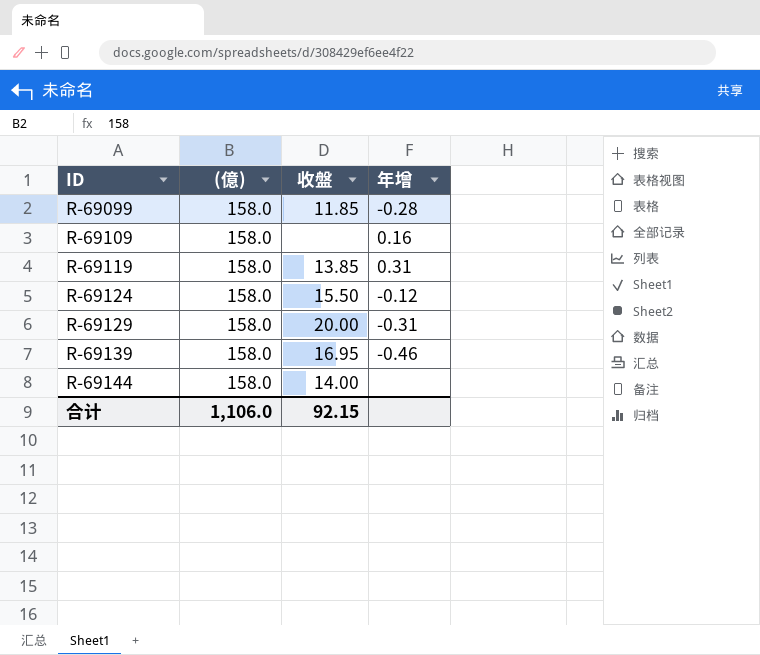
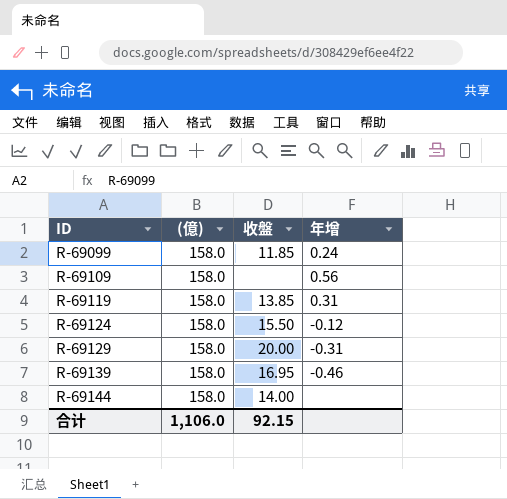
R-69099 | 年增: -0.28 -> 0.24
R-69109 | 年增: 0.16 -> 0.56

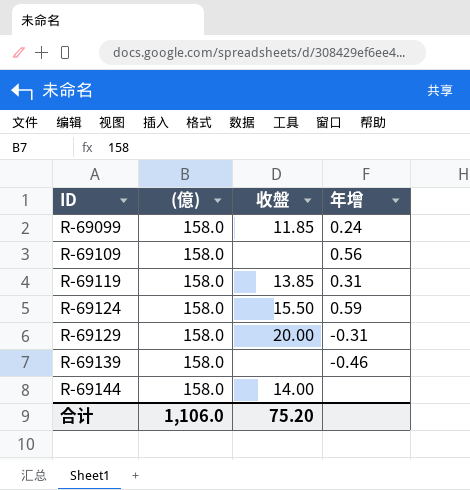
R-69124 | 年增: -0.12 -> 0.59
R-69139 | 收盤: 16.95 -> none
合计 | 收盤: 92.15 -> 75.20

